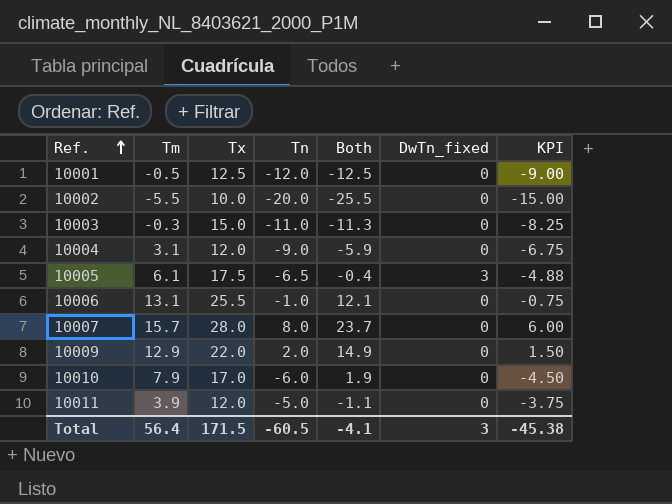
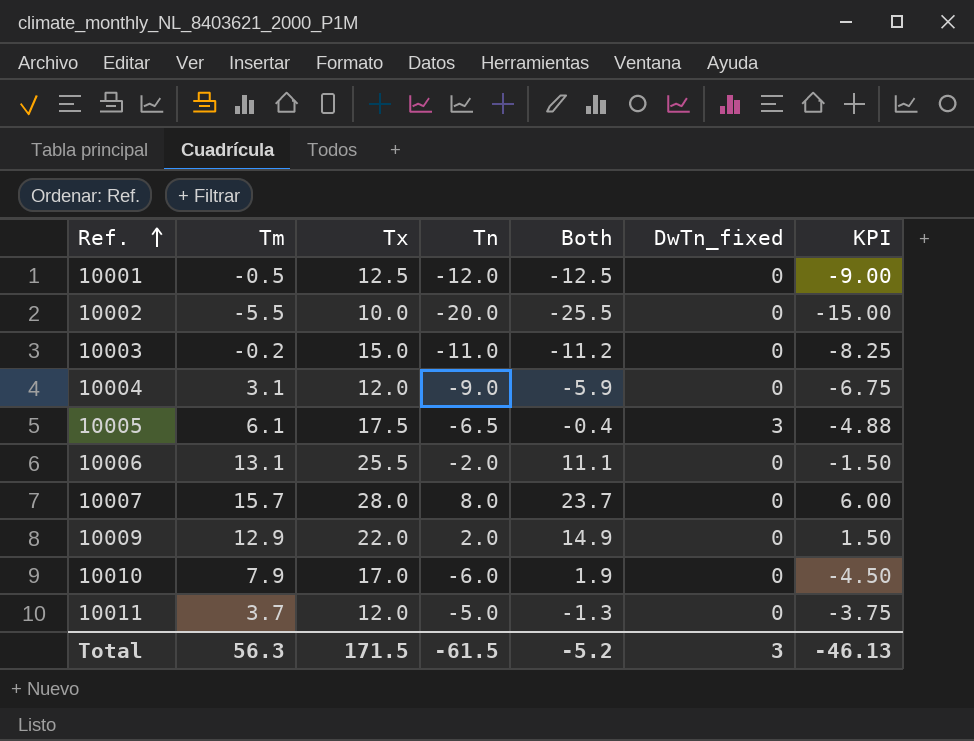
10003 | Tm: -0.3 -> -0.2
10003 | Both: -11.3 -> -11.2
10006 | Tn: -1.0 -> -2.0
10006 | Both: 12.1 -> 11.1
10006 | KPI: -0.75 -> -1.50
10011 | Tm: 3.9 -> 3.7
10011 | Both: -1.1 -> -1.3
Total | Tm: 56.4 -> 56.3
Total | Tn: -60.5 -> -61.5
Total | Both: -4.1 -> -5.2
Total | KPI: -45.38 -> -46.13

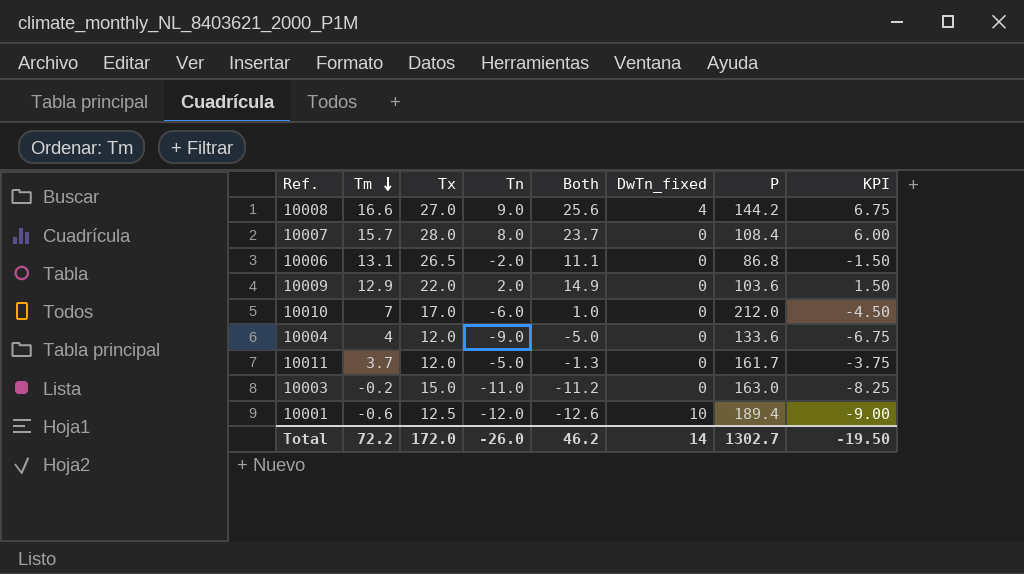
row order: Ref. ascending -> Tm descending
column P | position: none -> 7
row 10002: -5.5 | 10.0 | -20.0 | -25.5 | 0 | -15.00 -> none
row 10005: 6.1 | 17.5 | -6.5 | -0.4 | 3 | -4.88 -> none
row 10008: none -> 16.6 | 27.0 | 9.0 | 25.6 | 4 | 144.2 | 6.75
10006 | Tx: 25.5 -> 26.5
10010 | Tm: 7.9 -> 7
10010 | Both: 1.9 -> 1.0
10004 | Tm: 3.1 -> 4
10004 | Both: -5.9 -> -5.0
10001 | Tm: -0.5 -> -0.6
10001 | Both: -12.5 -> -12.6
10001 | DwTn_fixed: 0 -> 10
Total | Tm: 56.3 -> 72.2
Total | Tx: 171.5 -> 172.0
Total | Tn: -61.5 -> -26.0
Total | Both: -5.2 -> 46.2
Total | DwTn_fixed: 3 -> 14
Total | KPI: -46.13 -> -19.50

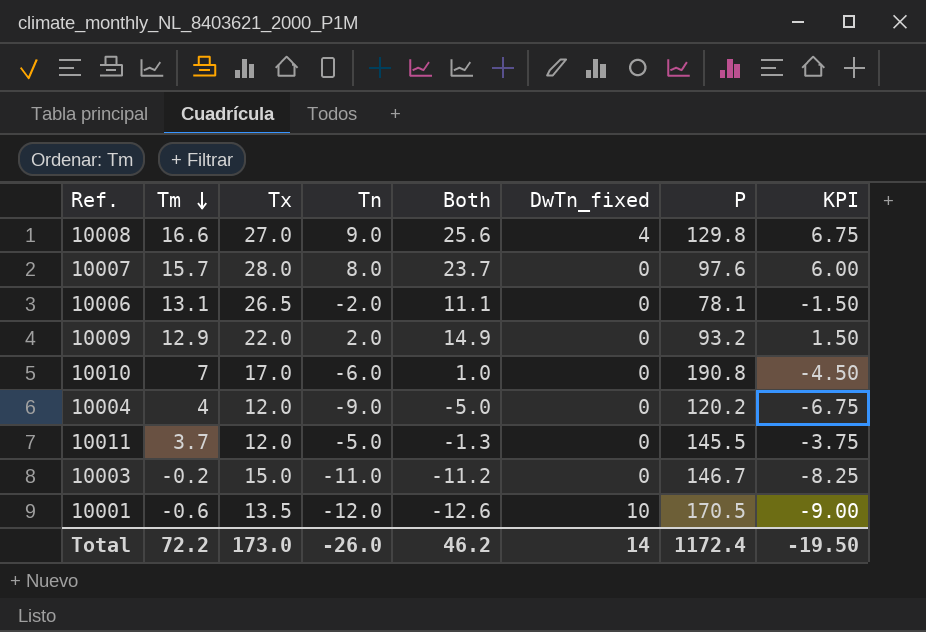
10008 | P: 144.2 -> 129.8
10007 | P: 108.4 -> 97.6
10006 | P: 86.8 -> 78.1
10009 | P: 103.6 -> 93.2
10010 | P: 212.0 -> 190.8
10004 | P: 133.6 -> 120.2
10011 | P: 161.7 -> 145.5
10003 | P: 163.0 -> 146.7
10001 | Tx: 12.5 -> 13.5
10001 | P: 189.4 -> 170.5
Total | Tx: 172.0 -> 173.0
Total | P: 1302.7 -> 1172.4

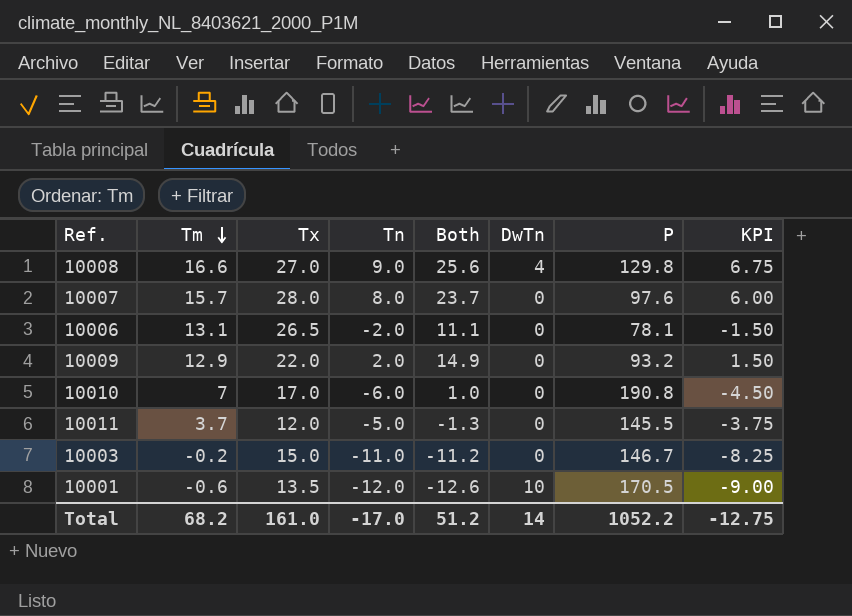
column name: DwTn_fixed -> DwTn
row 10004: 4 | 12.0 | -9.0 | -5.0 | 0 | 120.2 | -6.75 -> none
Total | Tm: 72.2 -> 68.2
Total | Tx: 173.0 -> 161.0
Total | Tn: -26.0 -> -17.0
Total | Both: 46.2 -> 51.2
Total | P: 1172.4 -> 1052.2
Total | KPI: -19.50 -> -12.75

